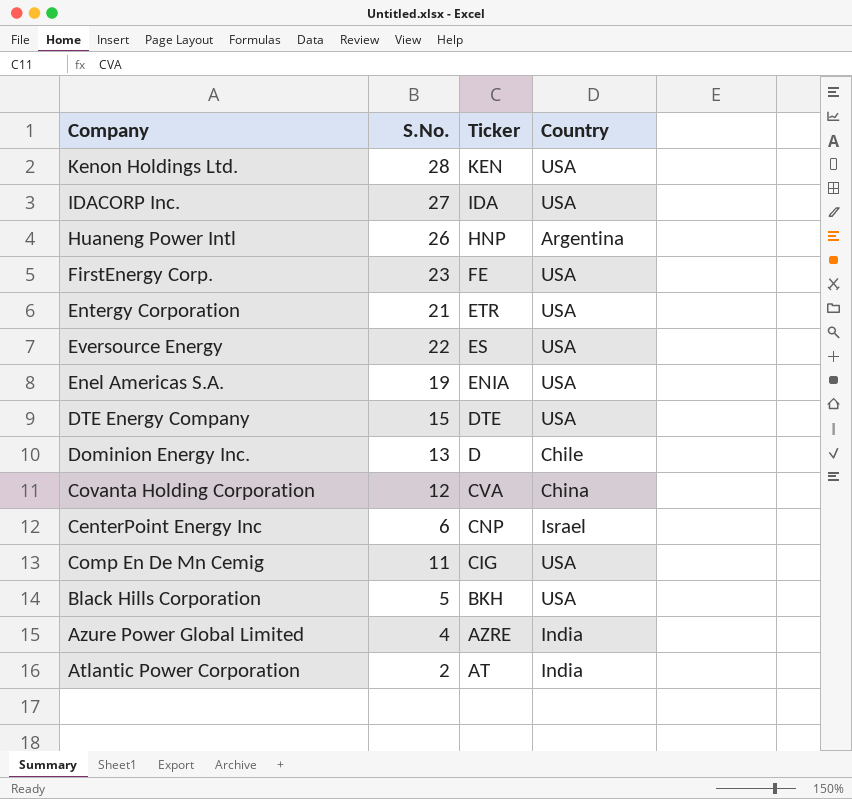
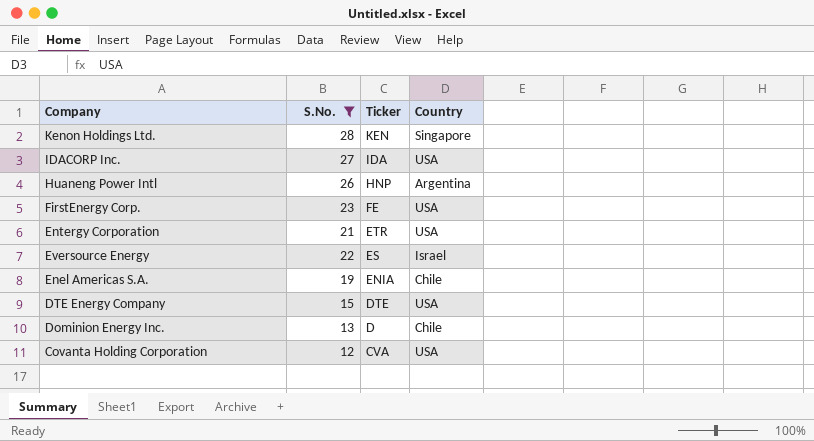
filter: none -> S.No. >= 12
Kenon Holdings Ltd. | Country: USA -> Singapore
Eversource Energy | Country: USA -> Israel
Enel Americas S.A. | Country: USA -> Chile
Covanta Holding Corporation | Country: China -> USA

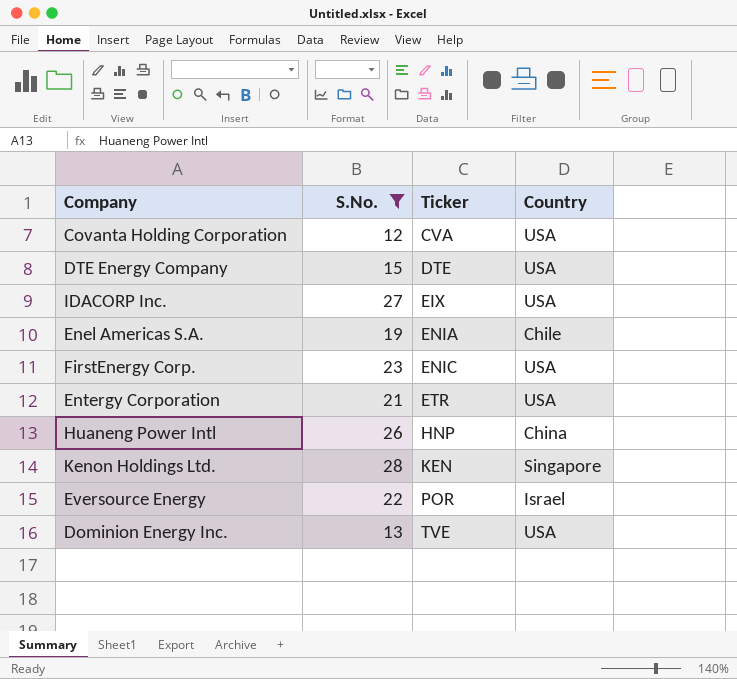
row order: Ticker descending -> Ticker ascending
IDACORP Inc. | Ticker: IDA -> EIX
FirstEnergy Corp. | Ticker: FE -> ENIC
Huaneng Power Intl | Country: Argentina -> China
Eversource Energy | Ticker: ES -> POR
Dominion Energy Inc. | Ticker: D -> TVE
Dominion Energy Inc. | Country: Chile -> USA

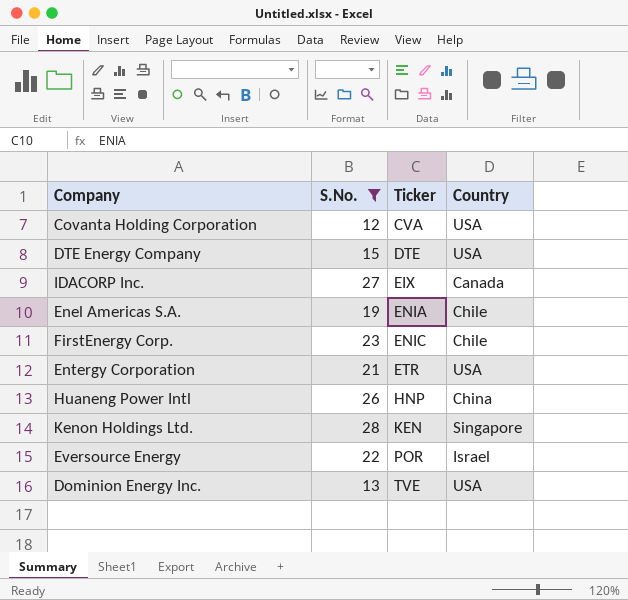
IDACORP Inc. | Country: USA -> Canada
FirstEnergy Corp. | Country: USA -> Chile

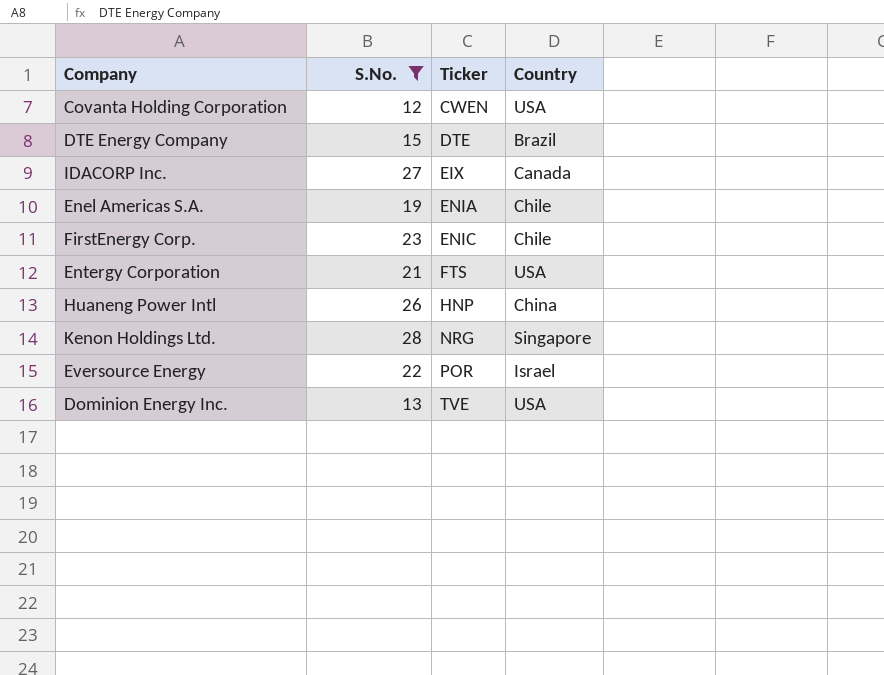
Covanta Holding Corporation | Ticker: CVA -> CWEN
DTE Energy Company | Country: USA -> Brazil
Entergy Corporation | Ticker: ETR -> FTS
Kenon Holdings Ltd. | Ticker: KEN -> NRG

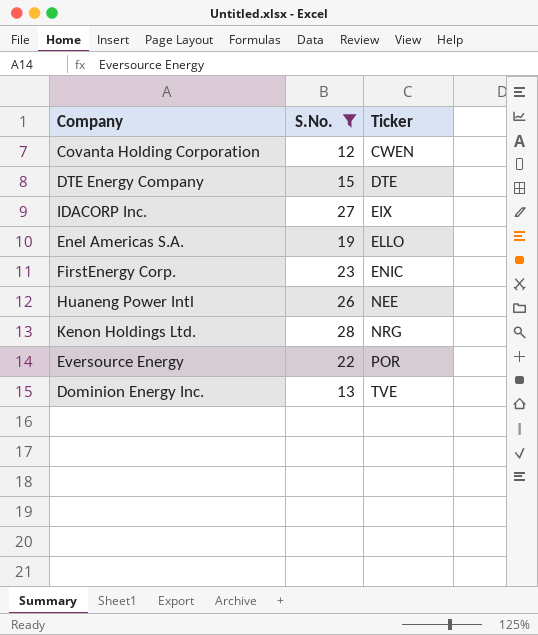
column Country | position: 4 -> none
row Entergy Corporation: 21 | FTS | USA -> none
Enel Americas S.A. | Ticker: ENIA -> ELLO
Huaneng Power Intl | Ticker: HNP -> NEE

